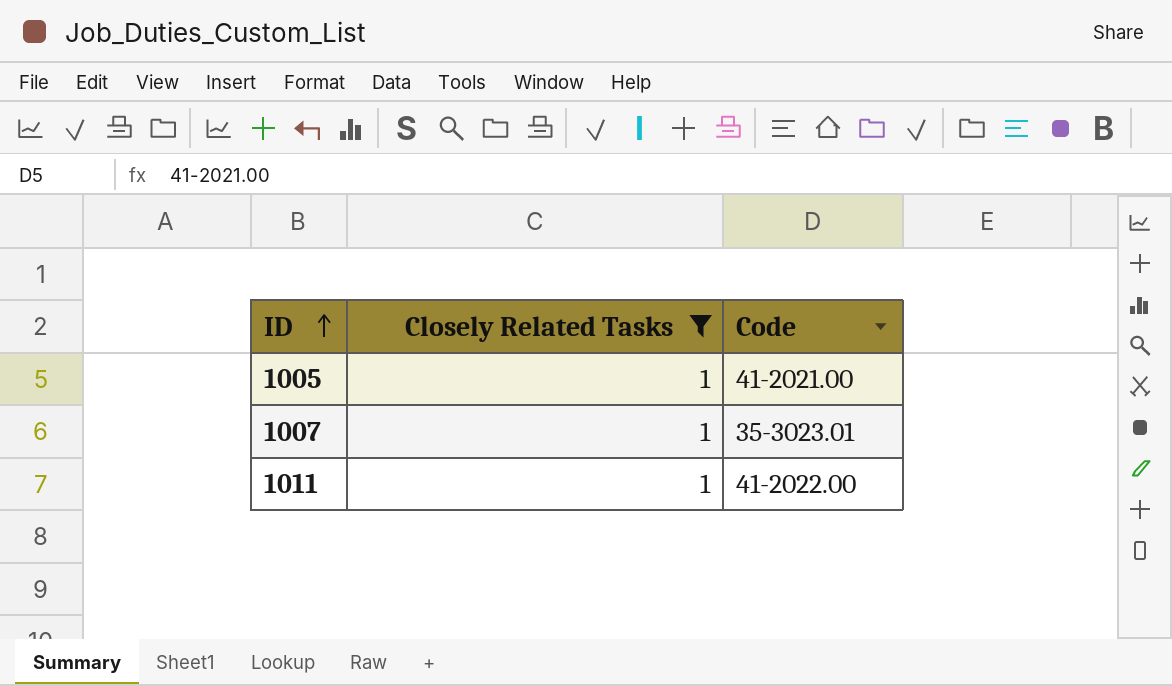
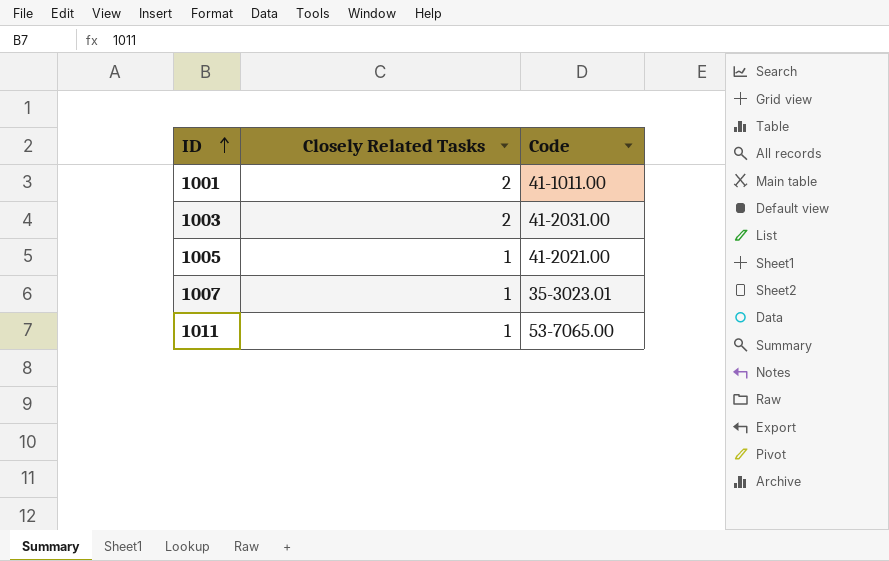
filter: Closely Related Tasks = 1 -> none
1011 | Code: 41-2022.00 -> 53-7065.00

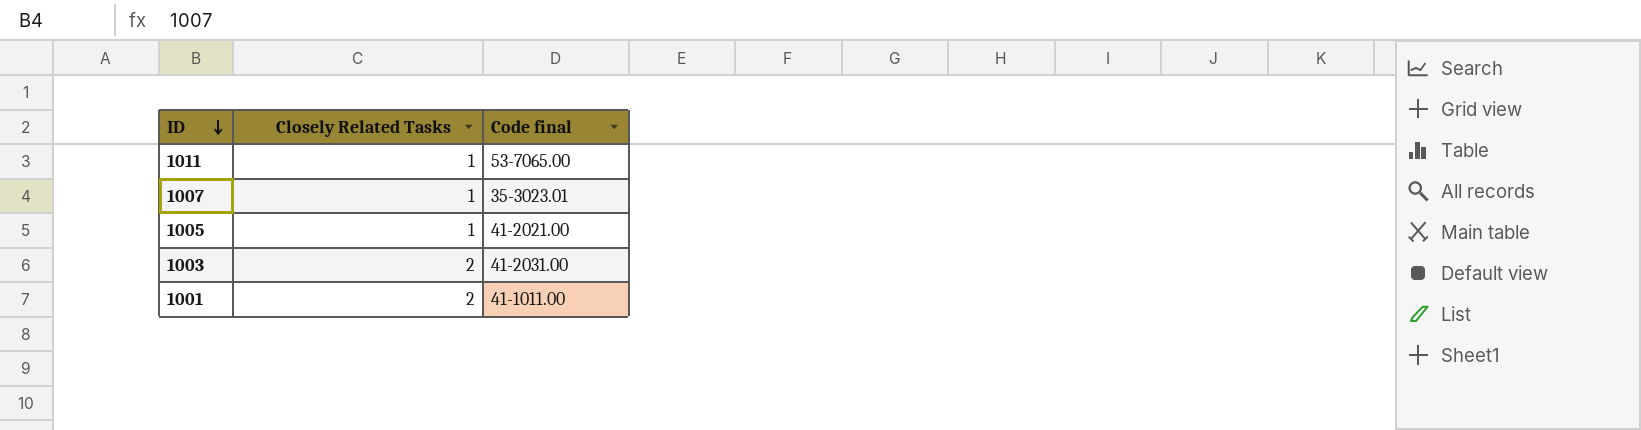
row order: ID ascending -> ID descending
column name: Code -> Code final

